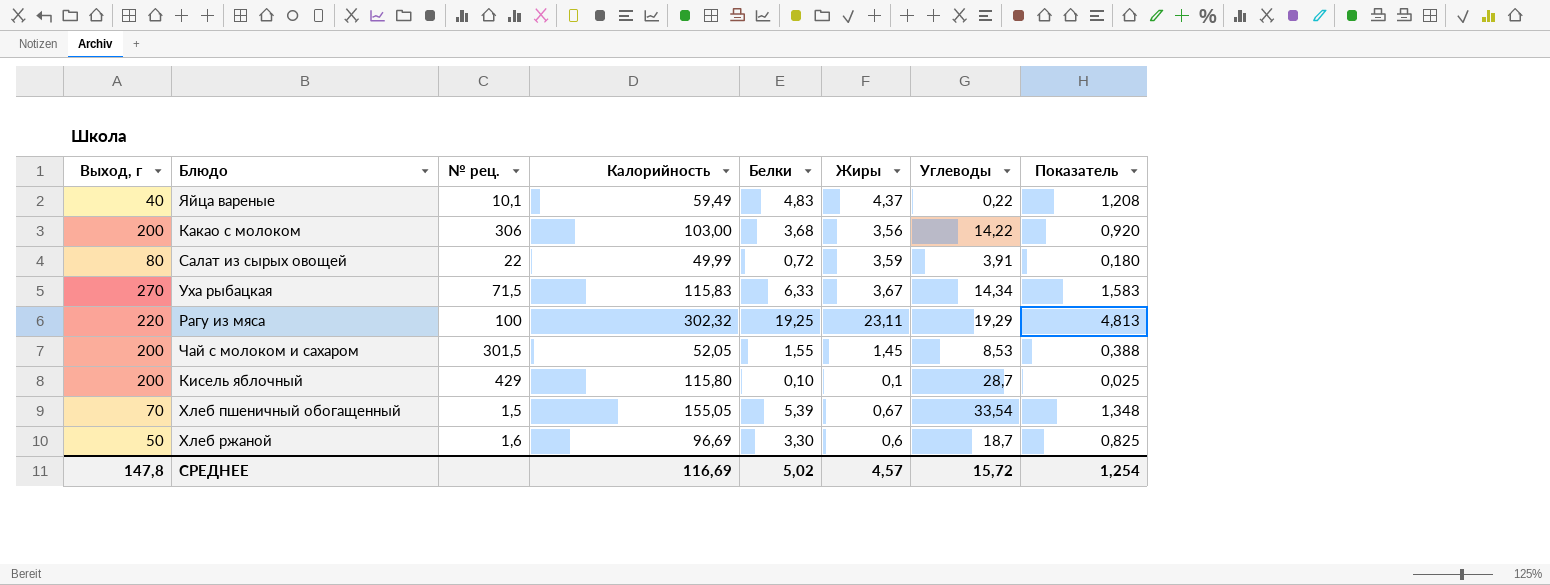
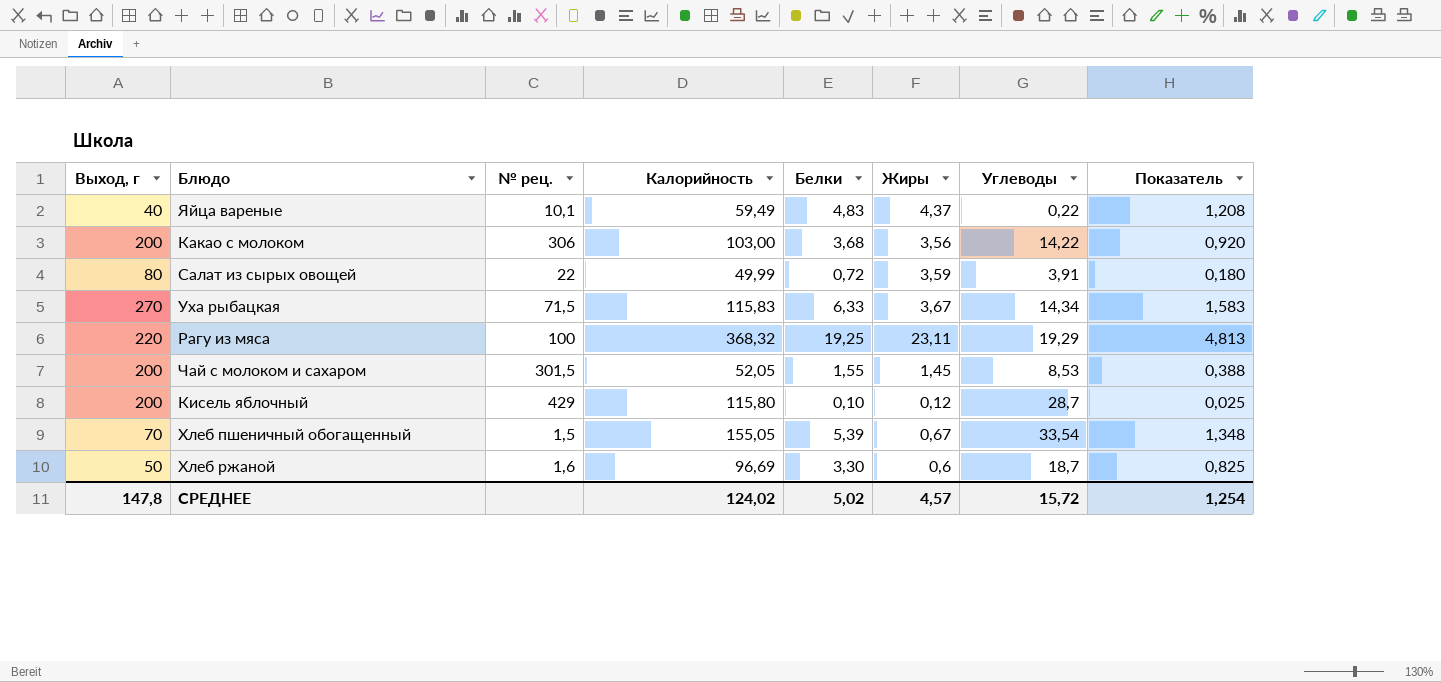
Рагу из мяса | Калорийность: 302,32 -> 368,32
Кисель яблочный | Жиры: 0,1 -> 0,12
СРЕДНЕЕ | Калорийность: 116,69 -> 124,02

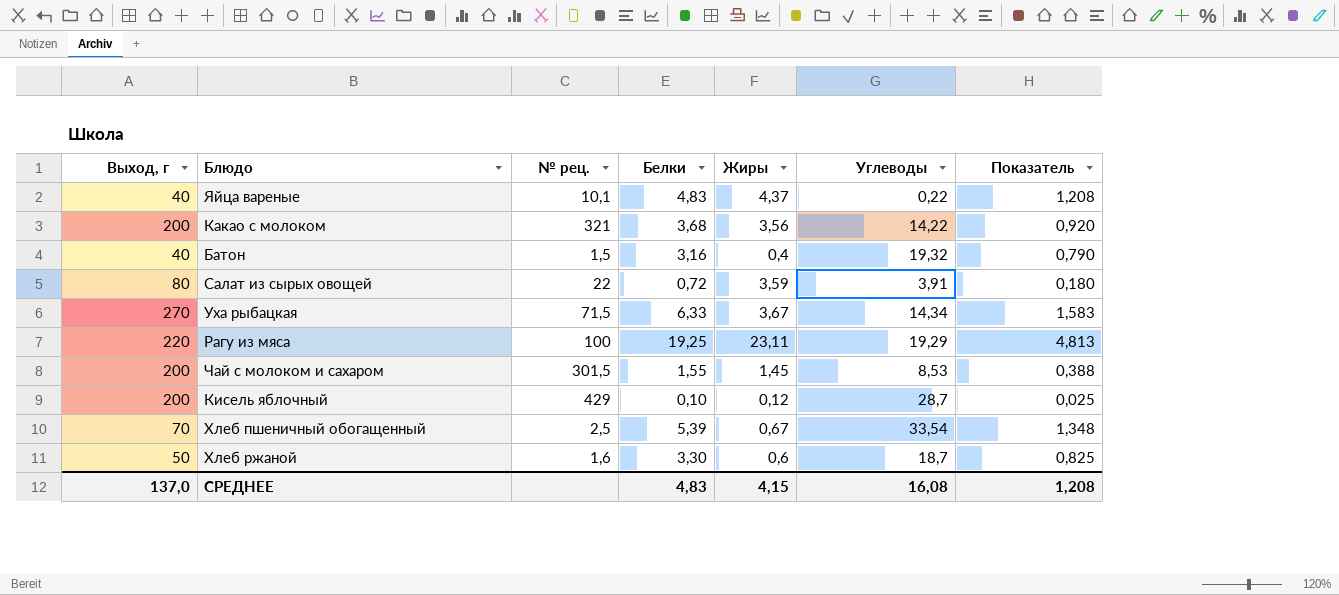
column Калорийность | position: 4 -> none
Какао с молоком | № рец.: 306 -> 321
row Батон: none -> 40 | 1,5 | 3,16 | 0,4 | 19,32 | 0,790
Хлеб пшеничный обогащенный | № рец.: 1,5 -> 2,5
СРЕДНЕЕ | Выход, г: 147,8 -> 137,0
СРЕДНЕЕ | Белки: 5,02 -> 4,83
СРЕДНЕЕ | Жиры: 4,57 -> 4,15
СРЕДНЕЕ | Углеводы: 15,72 -> 16,08
СРЕДНЕЕ | Показатель: 1,254 -> 1,208

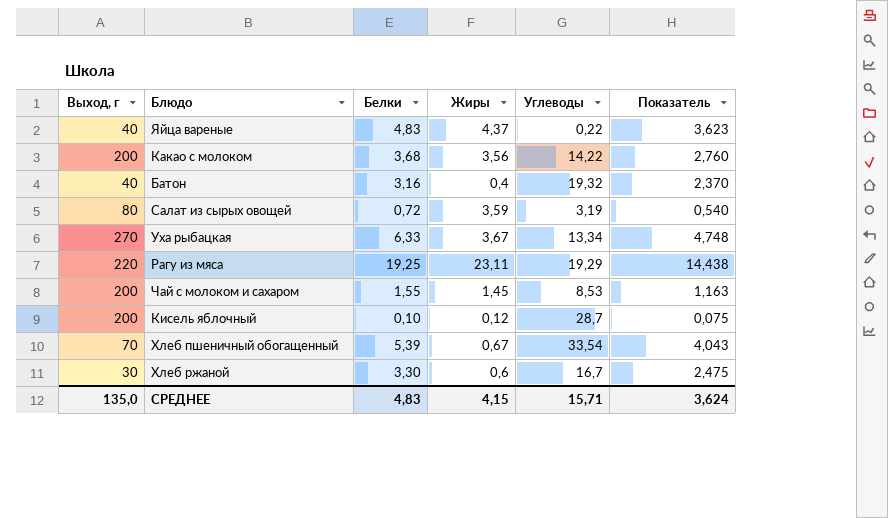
column № рец. | position: 3 -> none
column Показатель | formula: [Белки] * 0,25 -> [Белки] * 0,75
Салат из сырых овощей | Углеводы: 3,91 -> 3,19
Уха рыбацкая | Углеводы: 14,34 -> 13,34
Хлеб ржаной | Выход, г: 50 -> 30
Хлеб ржаной | Углеводы: 18,7 -> 16,7
СРЕДНЕЕ | Выход, г: 137,0 -> 135,0
СРЕДНЕЕ | Углеводы: 16,08 -> 15,71
СРЕДНЕЕ | Показатель: 1,208 -> 3,624

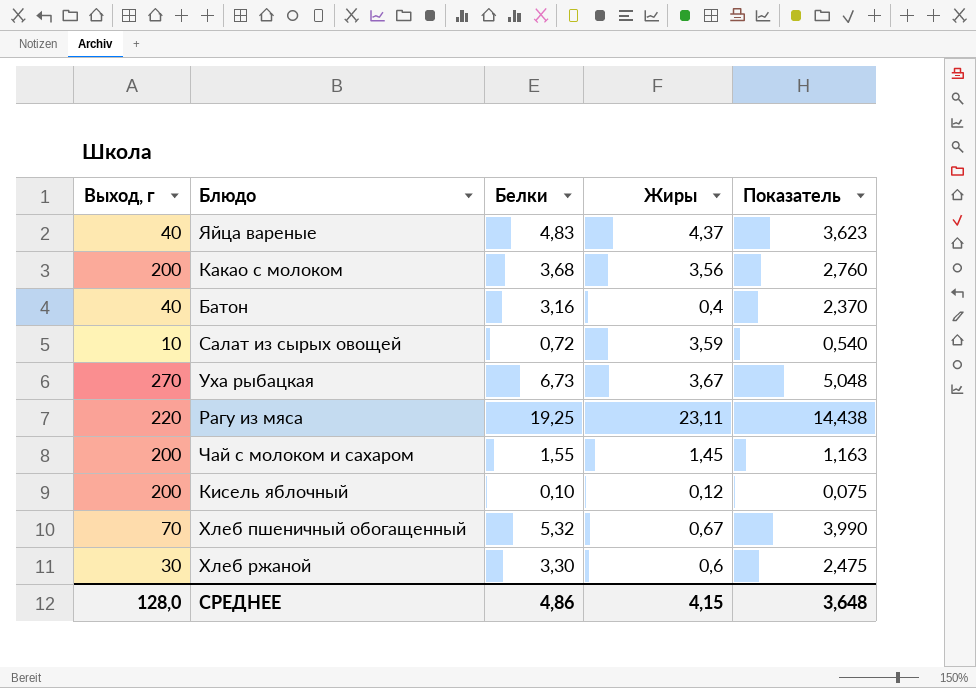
column Углеводы | position: 5 -> none
Салат из сырых овощей | Выход, г: 80 -> 10
Уха рыбацкая | Белки: 6,33 -> 6,73
Уха рыбацкая | Показатель: 4,748 -> 5,048
Хлеб пшеничный обогащенный | Белки: 5,39 -> 5,32
Хлеб пшеничный обогащенный | Показатель: 4,043 -> 3,990
СРЕДНЕЕ | Выход, г: 135,0 -> 128,0
СРЕДНЕЕ | Белки: 4,83 -> 4,86
СРЕДНЕЕ | Показатель: 3,624 -> 3,648

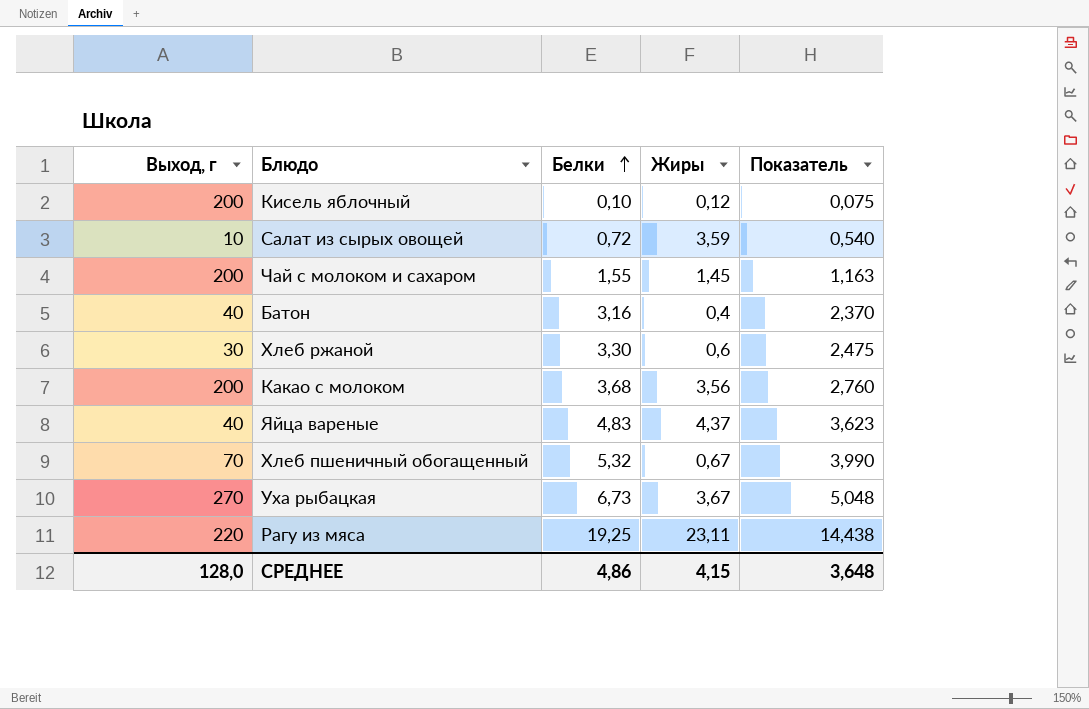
row order: none -> Белки ascending

